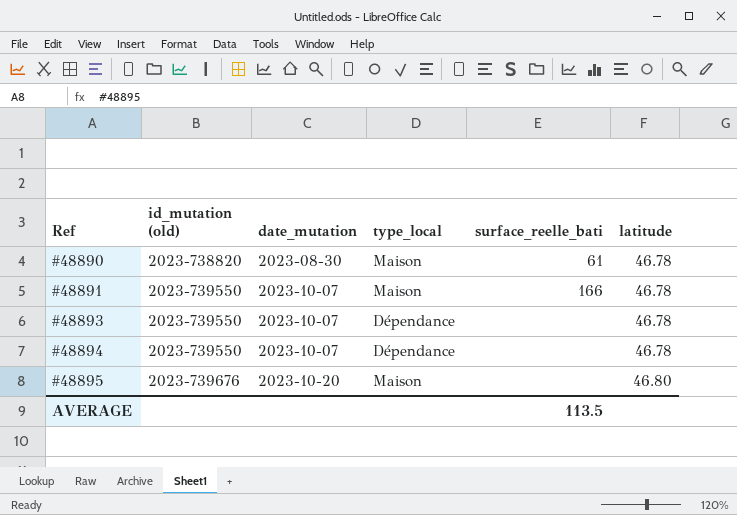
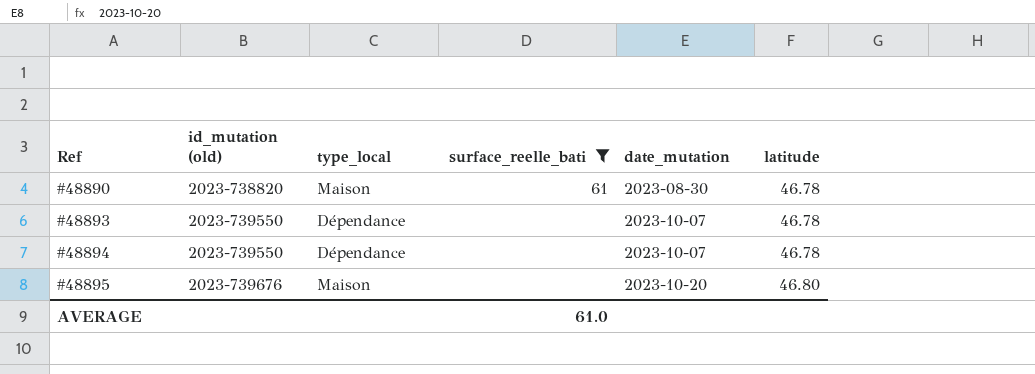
filter: none -> surface_reelle_bati != 166
column date_mutation | position: 3 -> 5
AVERAGE | surface_reelle_bati: 113.5 -> 61.0

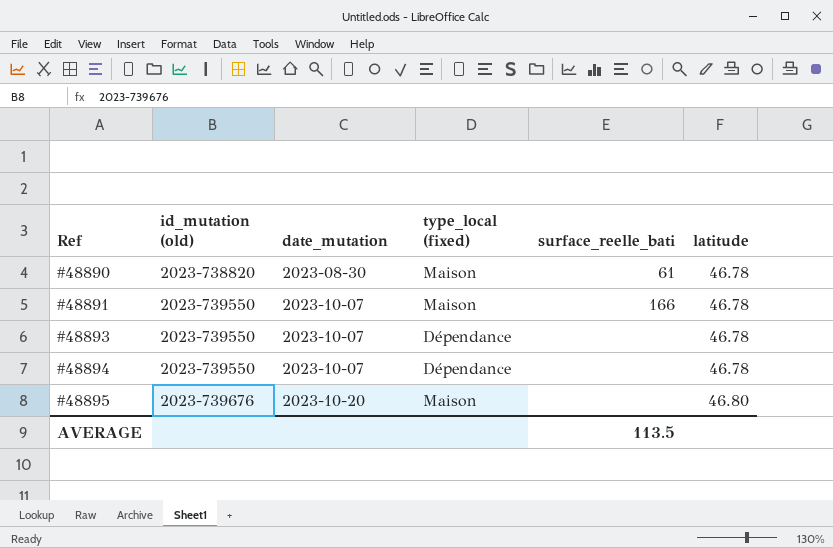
filter: surface_reelle_bati != 166 -> none
column date_mutation | position: 5 -> 3
column name: type_local -> type_local (fixed)
AVERAGE | surface_reelle_bati: 61.0 -> 113.5

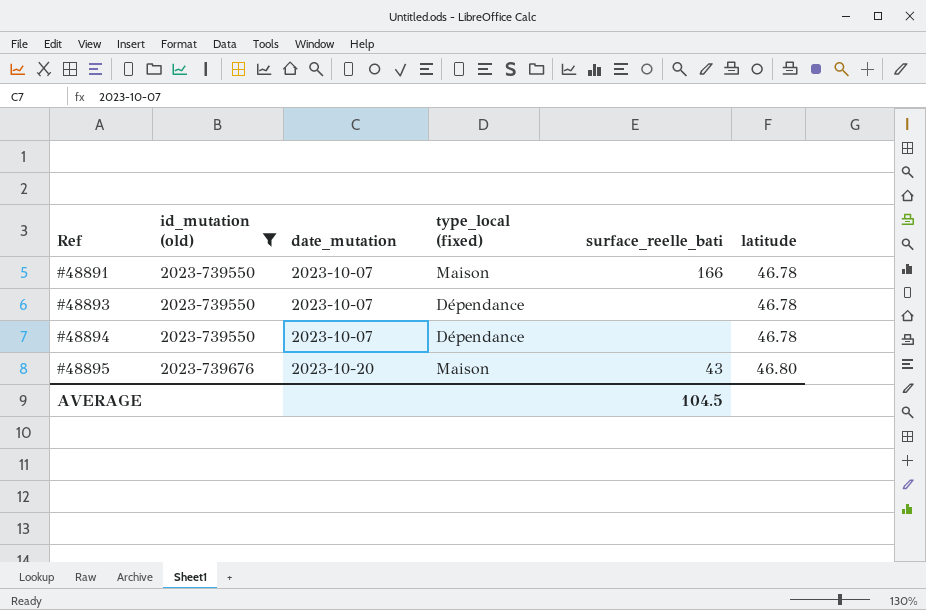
filter: none -> id_mutation (old) != 2023-738820
#48895 | surface_reelle_bati: none -> 43
AVERAGE | surface_reelle_bati: 113.5 -> 104.5

